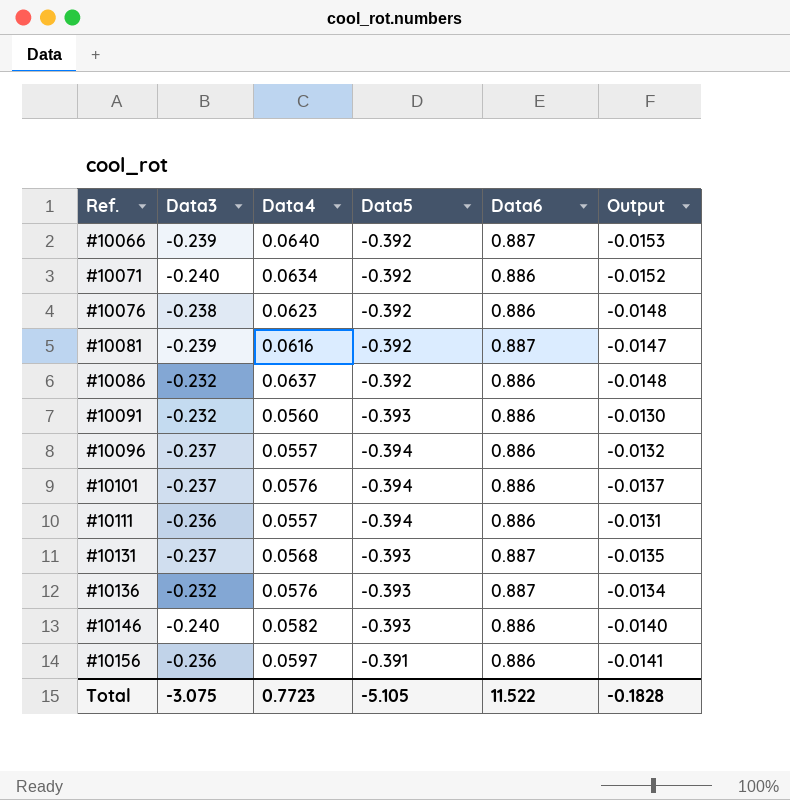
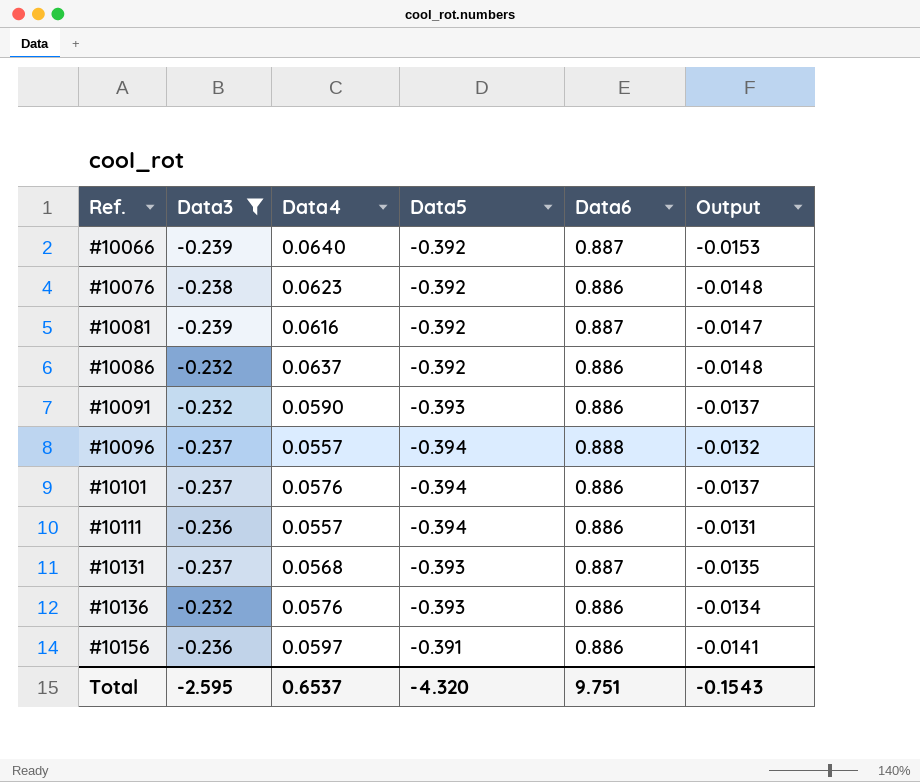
filter: none -> Data3 != -0.240
#10091 | Data4: 0.0560 -> 0.0590
#10091 | Output: -0.0130 -> -0.0137
#10096 | Data6: 0.886 -> 0.888
#10136 | Data6: 0.887 -> 0.886
Total | Data3: -3.075 -> -2.595
Total | Data4: 0.7723 -> 0.6537
Total | Data5: -5.105 -> -4.320
Total | Data6: 11.522 -> 9.751
Total | Output: -0.1828 -> -0.1543

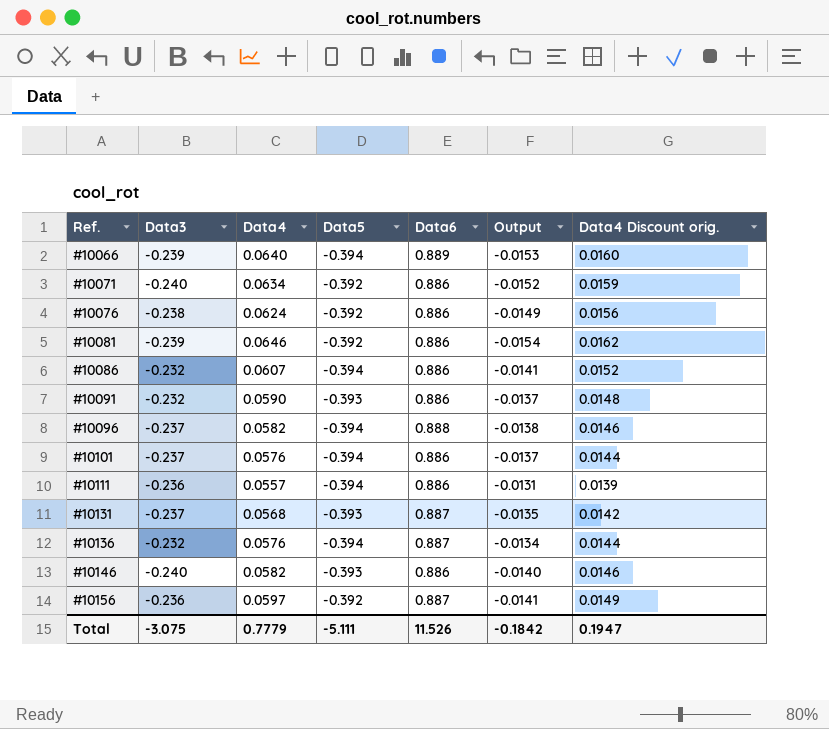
filter: Data3 != -0.240 -> none
column Data4 Discount orig. | formula: none -> [Data4] * 0.25
#10066 | Data5: -0.392 -> -0.394
#10066 | Data6: 0.887 -> 0.889
#10076 | Data4: 0.0623 -> 0.0624
#10076 | Output: -0.0148 -> -0.0149
#10081 | Data4: 0.0616 -> 0.0646
#10081 | Data6: 0.887 -> 0.886
#10081 | Output: -0.0147 -> -0.0154
#10086 | Data4: 0.0637 -> 0.0607
#10086 | Data5: -0.392 -> -0.394
#10086 | Output: -0.0148 -> -0.0141
#10096 | Data4: 0.0557 -> 0.0582
#10096 | Output: -0.0132 -> -0.0138
#10136 | Data5: -0.393 -> -0.394
#10136 | Data6: 0.886 -> 0.887
#10156 | Data5: -0.391 -> -0.392
#10156 | Data6: 0.886 -> 0.887
Total | Data3: -2.595 -> -3.075
Total | Data4: 0.6537 -> 0.7779
Total | Data5: -4.320 -> -5.111
Total | Data6: 9.751 -> 11.526
Total | Output: -0.1543 -> -0.1842

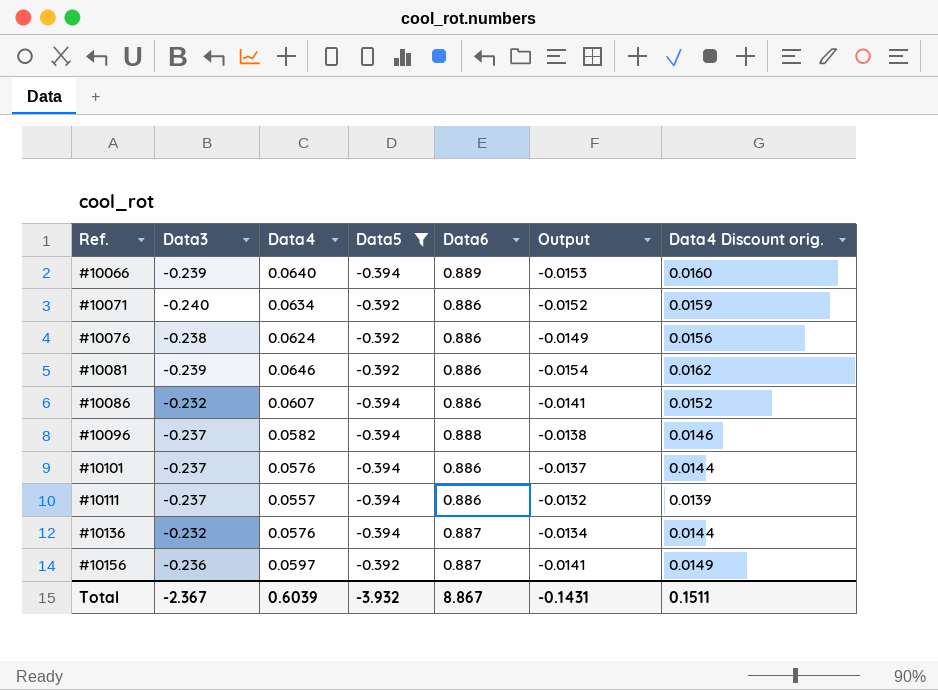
filter: none -> Data5 != -0.393
#10111 | Data3: -0.236 -> -0.237
#10111 | Output: -0.0131 -> -0.0132
Total | Data3: -3.075 -> -2.367
Total | Data4: 0.7779 -> 0.6039
Total | Data5: -5.111 -> -3.932
Total | Data6: 11.526 -> 8.867
Total | Output: -0.1842 -> -0.1431
Total | Data4 Discount orig.: 0.1947 -> 0.1511

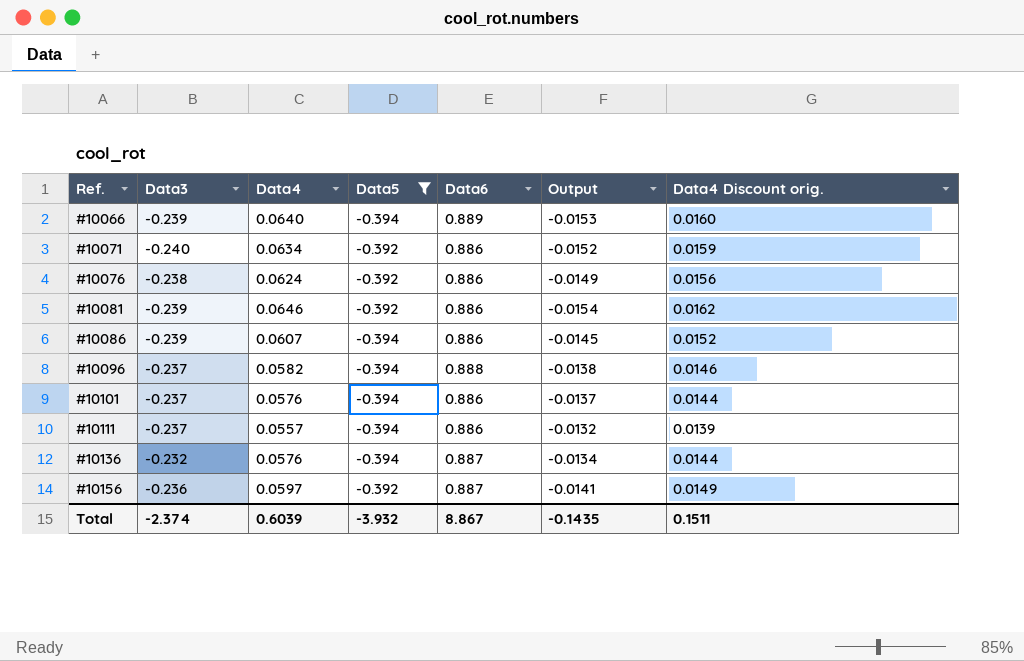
#10086 | Data3: -0.232 -> -0.239
#10086 | Output: -0.0141 -> -0.0145
Total | Data3: -2.367 -> -2.374
Total | Output: -0.1431 -> -0.1435

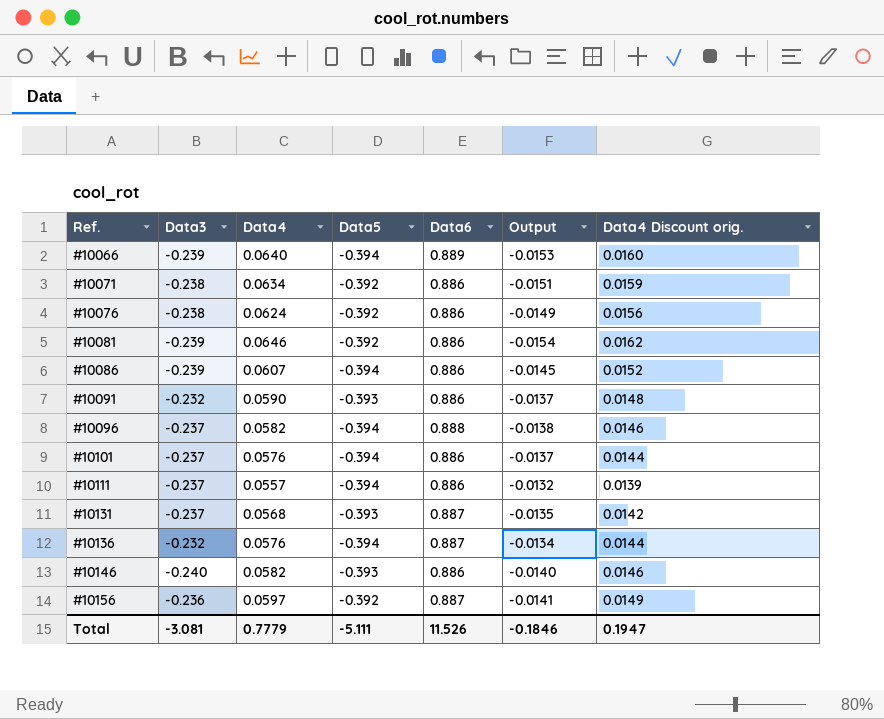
filter: Data5 != -0.393 -> none
#10071 | Data3: -0.240 -> -0.238
#10071 | Output: -0.0152 -> -0.0151
Total | Data3: -2.374 -> -3.081
Total | Data4: 0.6039 -> 0.7779
Total | Data5: -3.932 -> -5.111
Total | Data6: 8.867 -> 11.526
Total | Output: -0.1435 -> -0.1846
Total | Data4 Discount orig.: 0.1511 -> 0.1947

